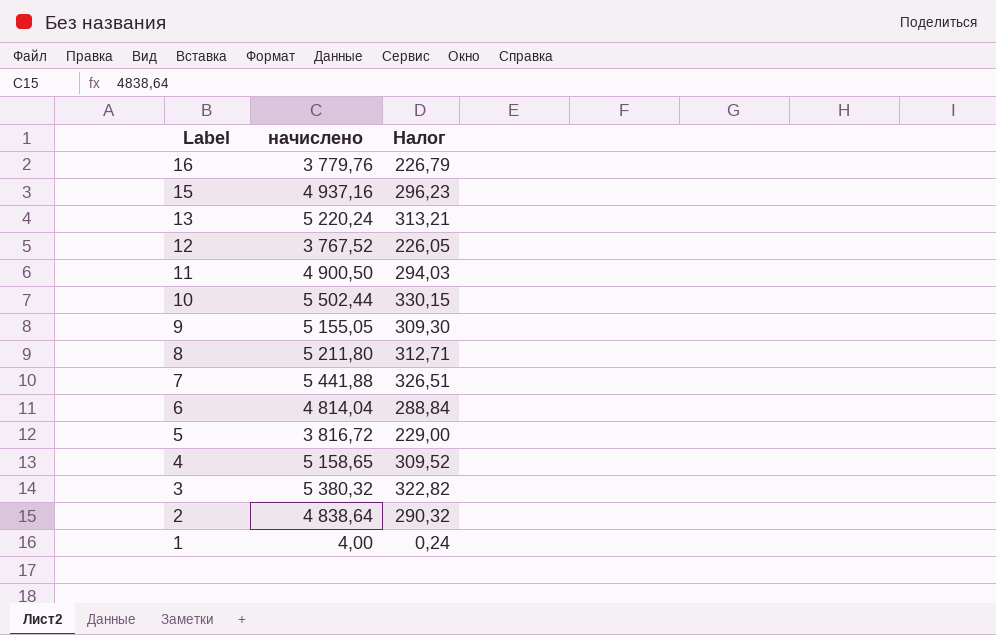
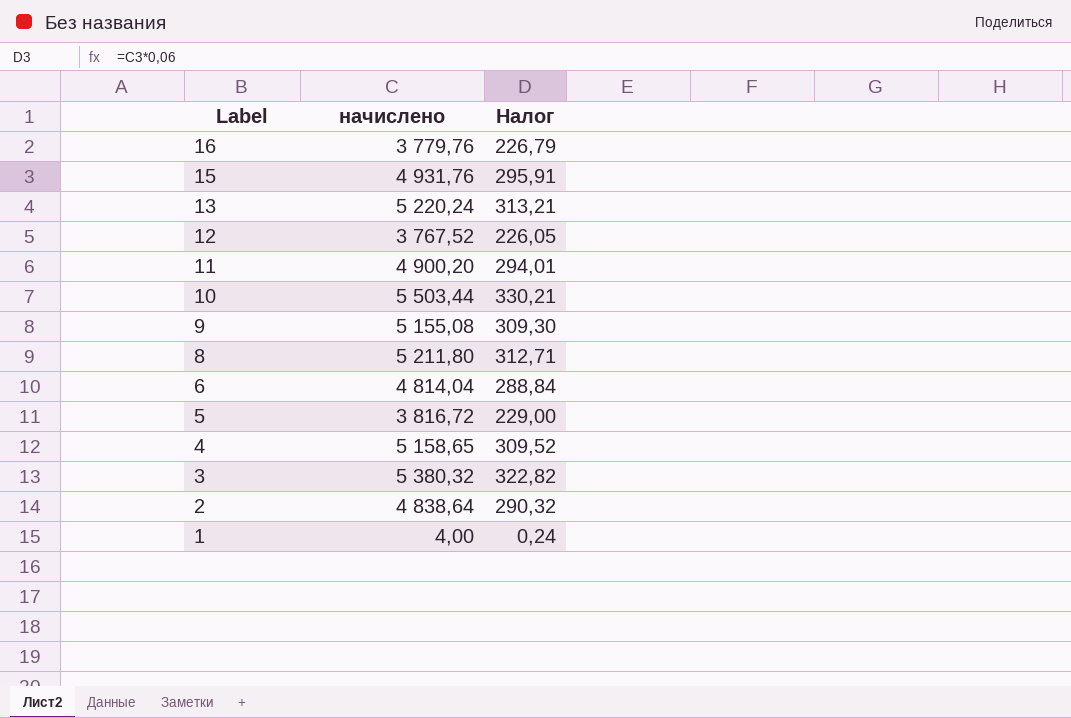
row 7: 5 441,88 | 326,51 -> none
15 | начислено: 4 937,16 -> 4 931,76
15 | Налог: 296,23 -> 295,91
11 | начислено: 4 900,50 -> 4 900,20
11 | Налог: 294,03 -> 294,01
10 | начислено: 5 502,44 -> 5 503,44
10 | Налог: 330,15 -> 330,21
9 | начислено: 5 155,05 -> 5 155,08

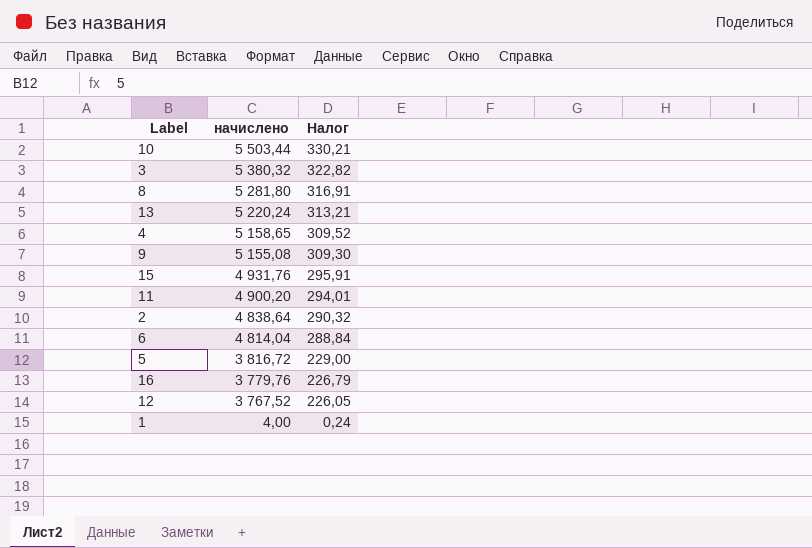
row order: Label descending -> начислено descending
8 | начислено: 5 211,80 -> 5 281,80
8 | Налог: 312,71 -> 316,91

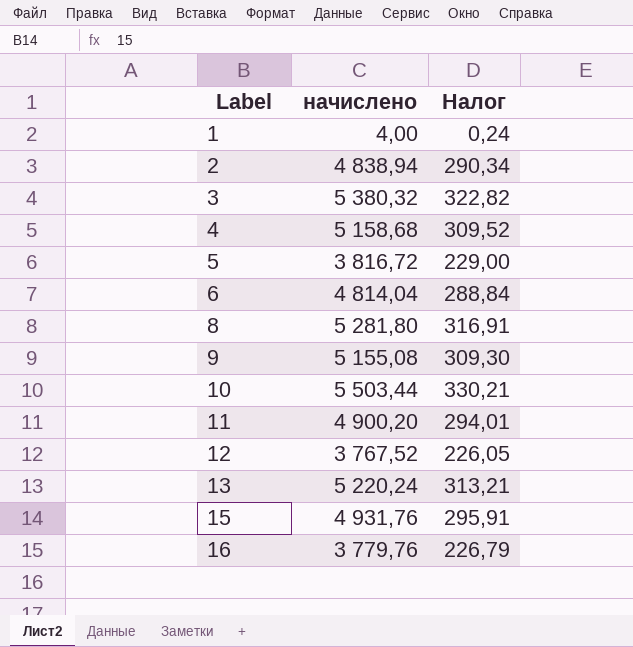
row order: начислено descending -> Label ascending
2 | начислено: 4 838,64 -> 4 838,94
2 | Налог: 290,32 -> 290,34
4 | начислено: 5 158,65 -> 5 158,68

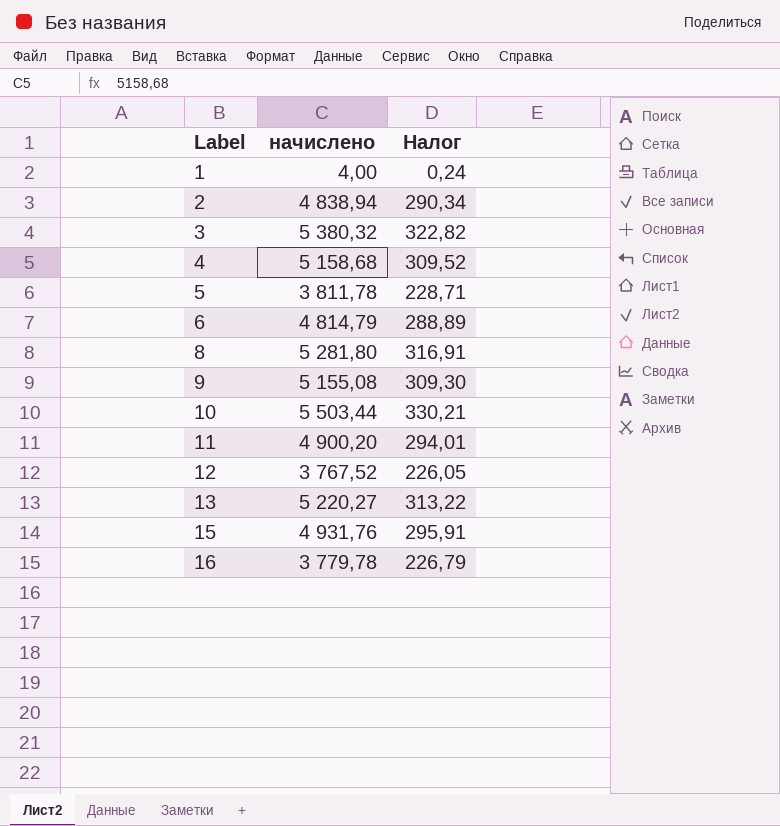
5 | начислено: 3 816,72 -> 3 811,78
5 | Налог: 229,00 -> 228,71
6 | начислено: 4 814,04 -> 4 814,79
6 | Налог: 288,84 -> 288,89
13 | начислено: 5 220,24 -> 5 220,27
13 | Налог: 313,21 -> 313,22
16 | начислено: 3 779,76 -> 3 779,78

